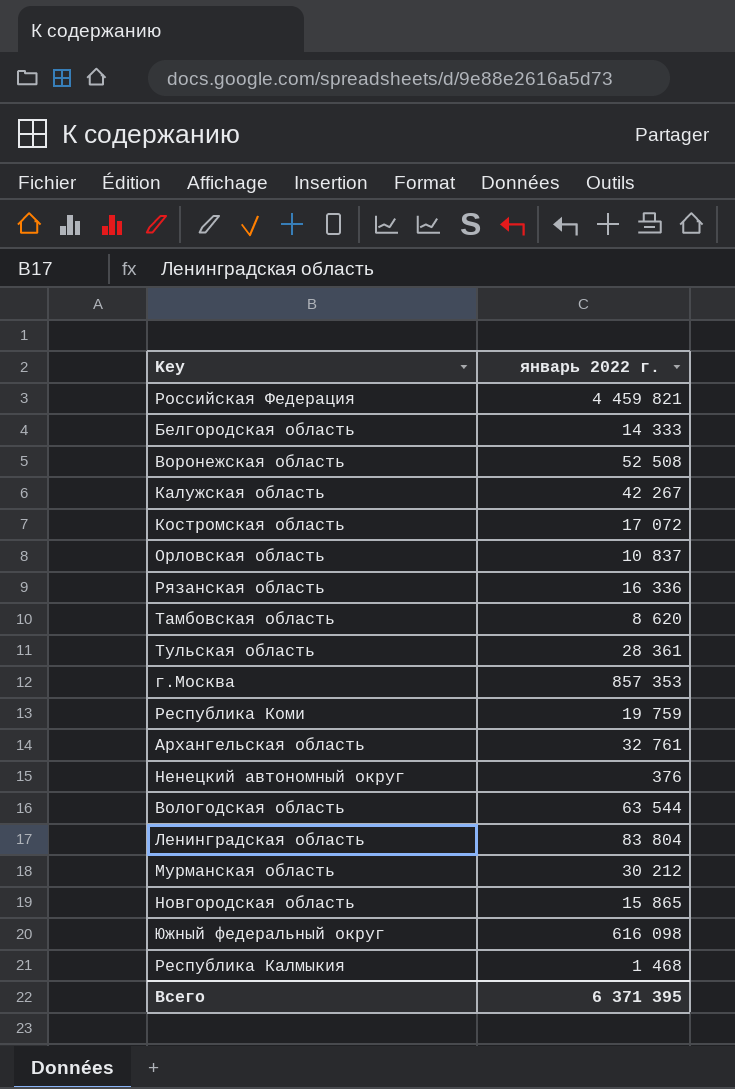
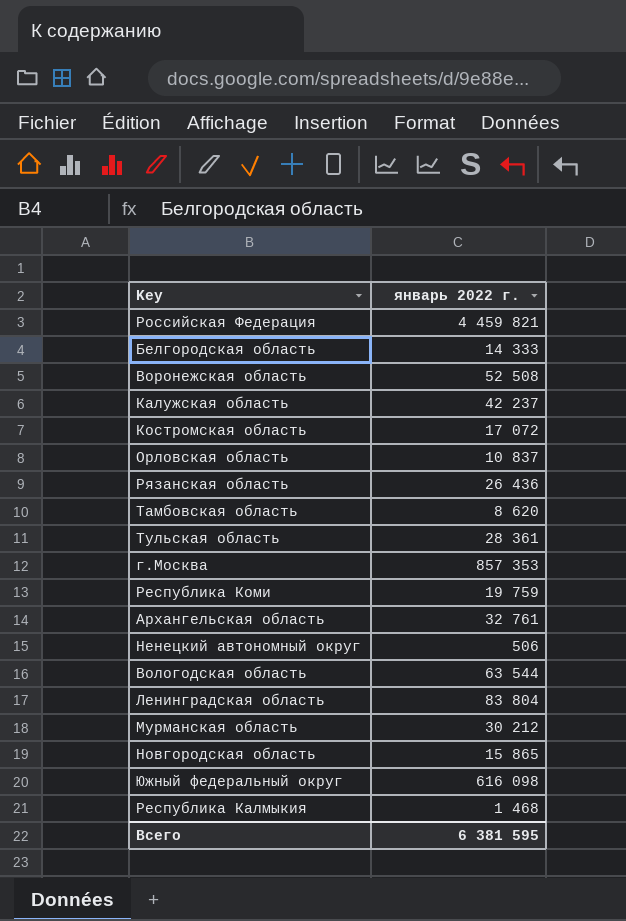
Калужская область | январь 2022 г.: 42 267 -> 42 237
Рязанская область | январь 2022 г.: 16 336 -> 26 436
Ненецкий автономный округ | январь 2022 г.: 376 -> 506
Всего | январь 2022 г.: 6 371 395 -> 6 381 595

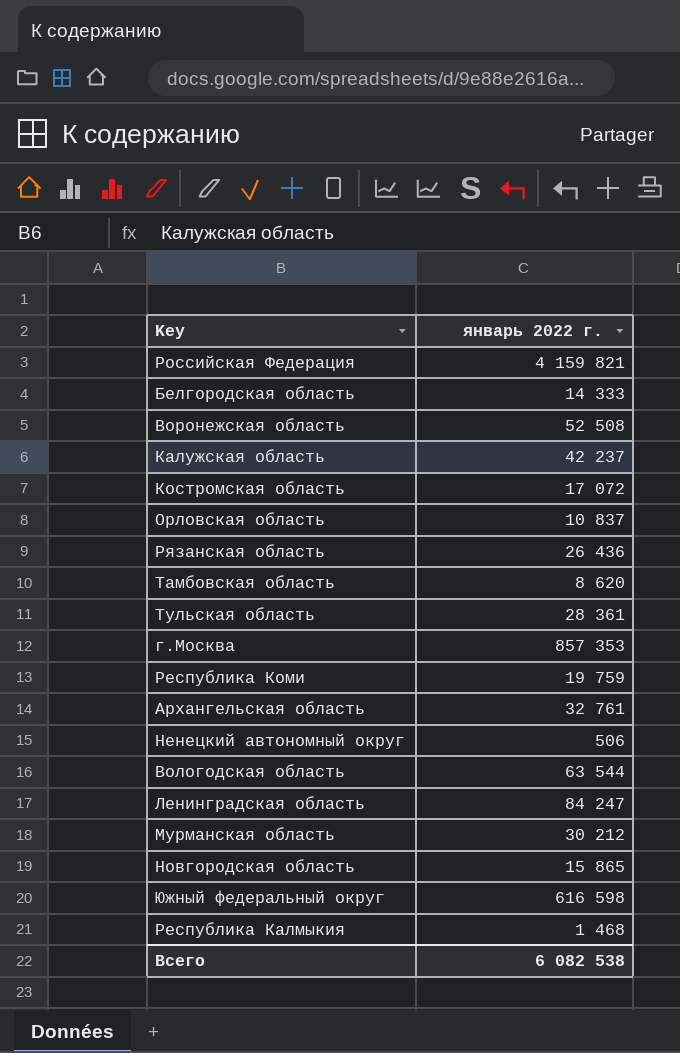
Российская Федерация | январь 2022 г.: 4 459 821 -> 4 159 821
Ленинградская область | январь 2022 г.: 83 804 -> 84 247
Южный федеральный округ | январь 2022 г.: 616 098 -> 616 598
Всего | январь 2022 г.: 6 381 595 -> 6 082 538

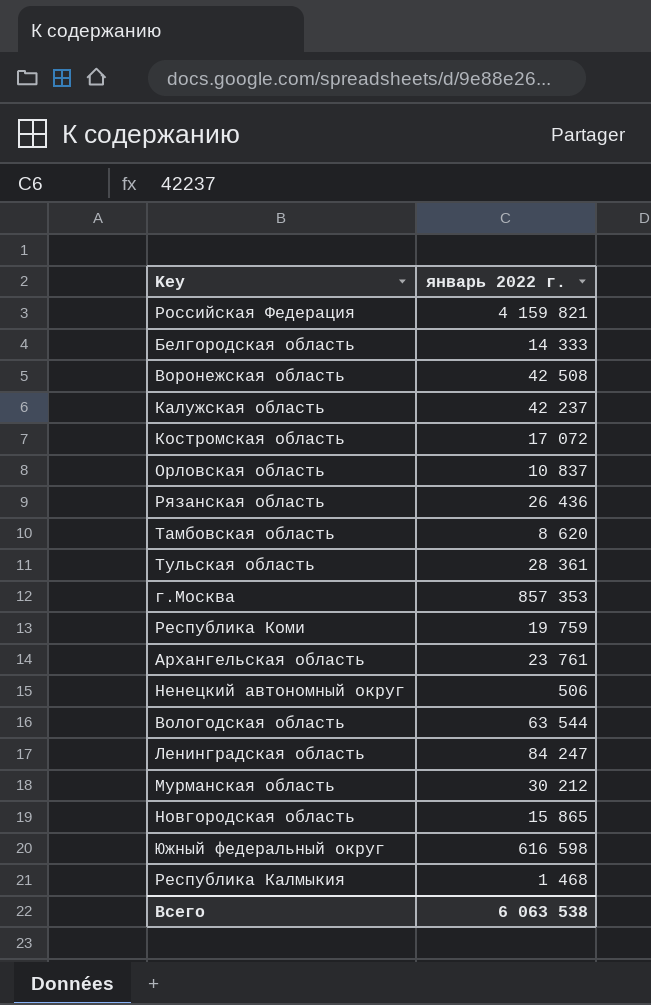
Воронежская область | январь 2022 г.: 52 508 -> 42 508
Архангельская область | январь 2022 г.: 32 761 -> 23 761
Всего | январь 2022 г.: 6 082 538 -> 6 063 538

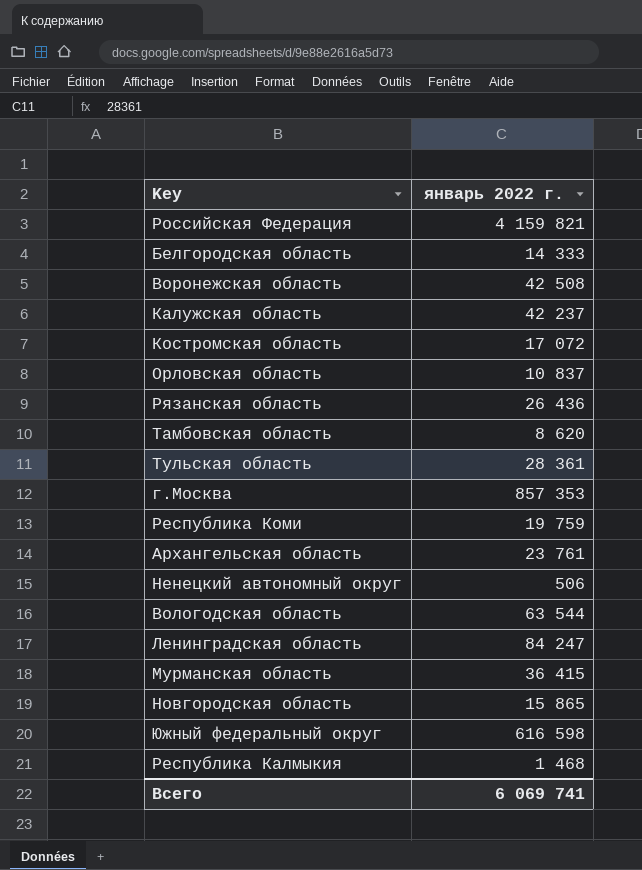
Мурманская область | январь 2022 г.: 30 212 -> 36 415
Всего | январь 2022 г.: 6 063 538 -> 6 069 741

